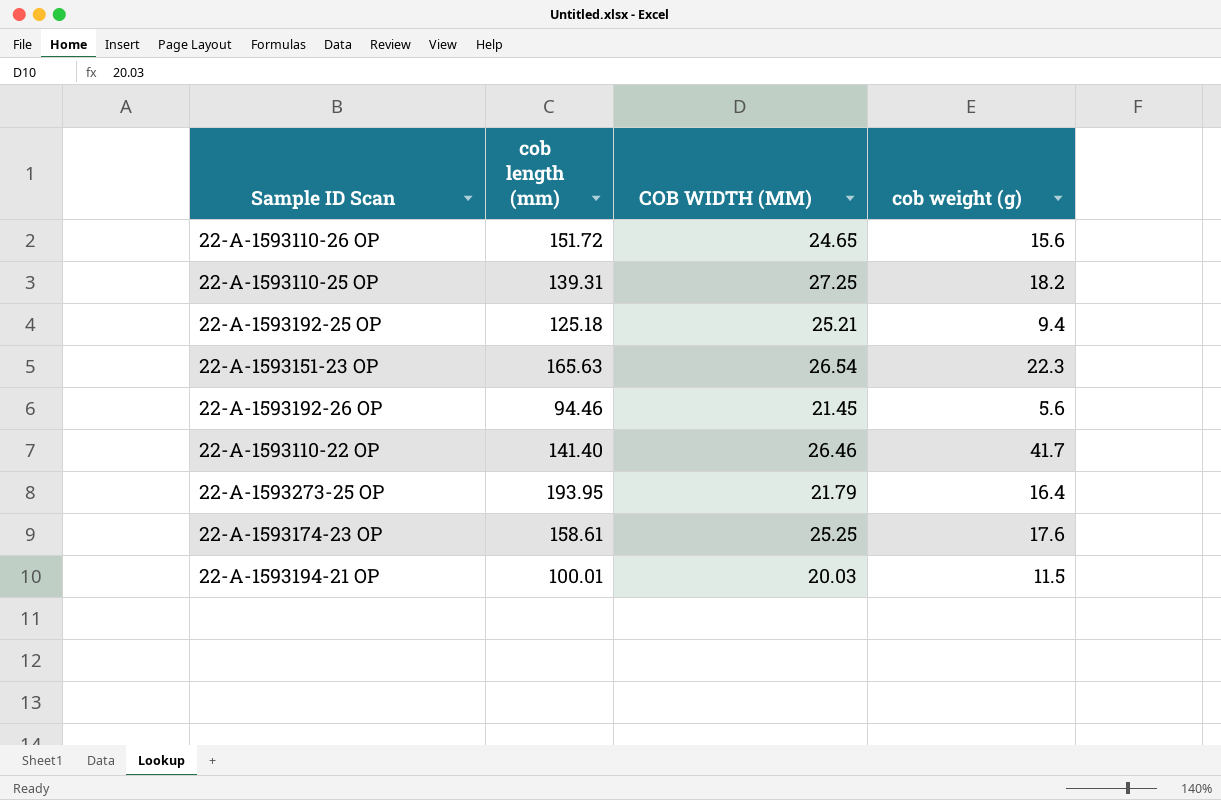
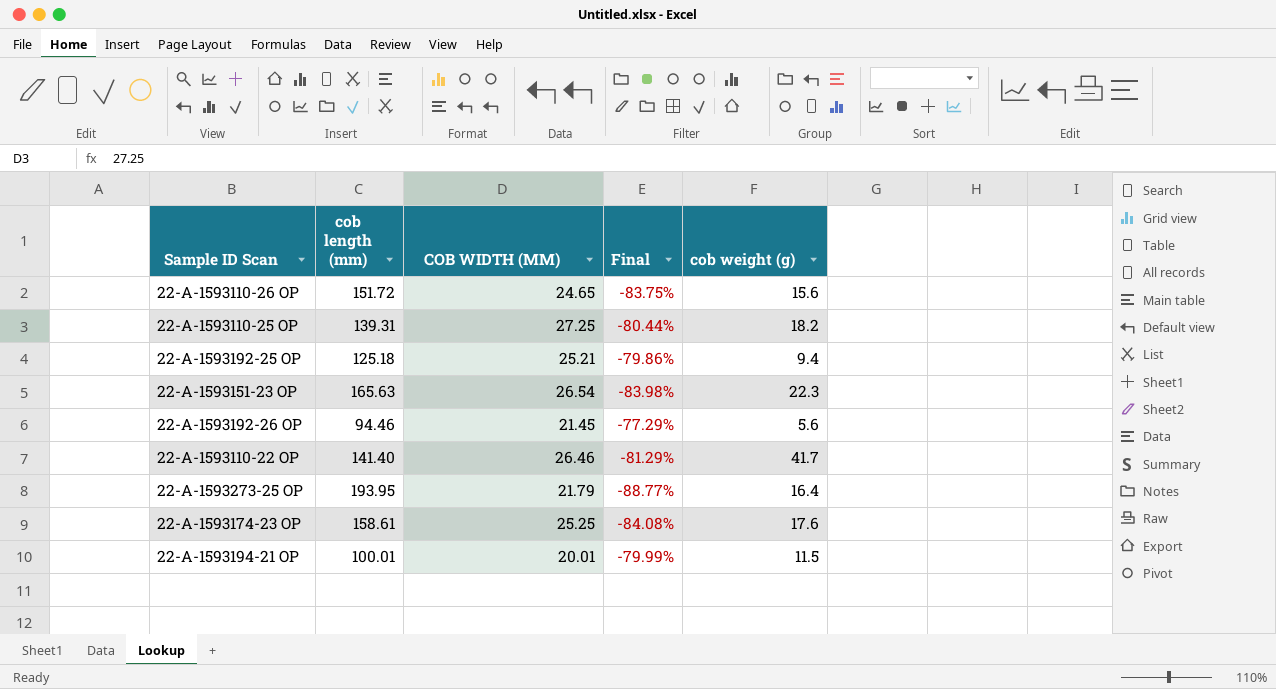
column Final | formula: none -> ([COB WIDTH (MM)] - [cob length (mm)]) / [cob length (mm)]
22-A-1593194-21 OP | COB WIDTH (MM): 20.03 -> 20.01

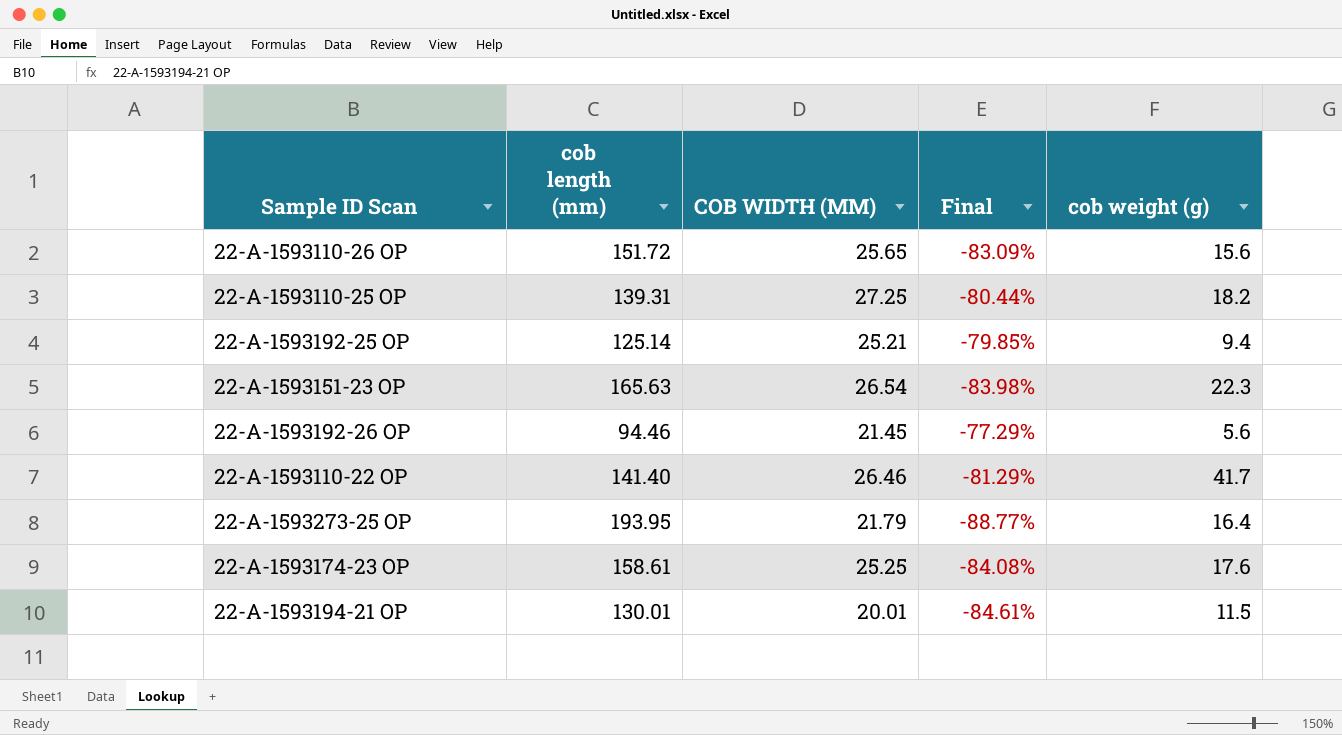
22-A-1593110-26 OP | COB WIDTH (MM): 24.65 -> 25.65
22-A-1593110-26 OP | Final: -83.75% -> -83.09%
22-A-1593192-25 OP | cob length (mm): 125.18 -> 125.14
22-A-1593192-25 OP | Final: -79.86% -> -79.85%
22-A-1593194-21 OP | cob length (mm): 100.01 -> 130.01
22-A-1593194-21 OP | Final: -79.99% -> -84.61%

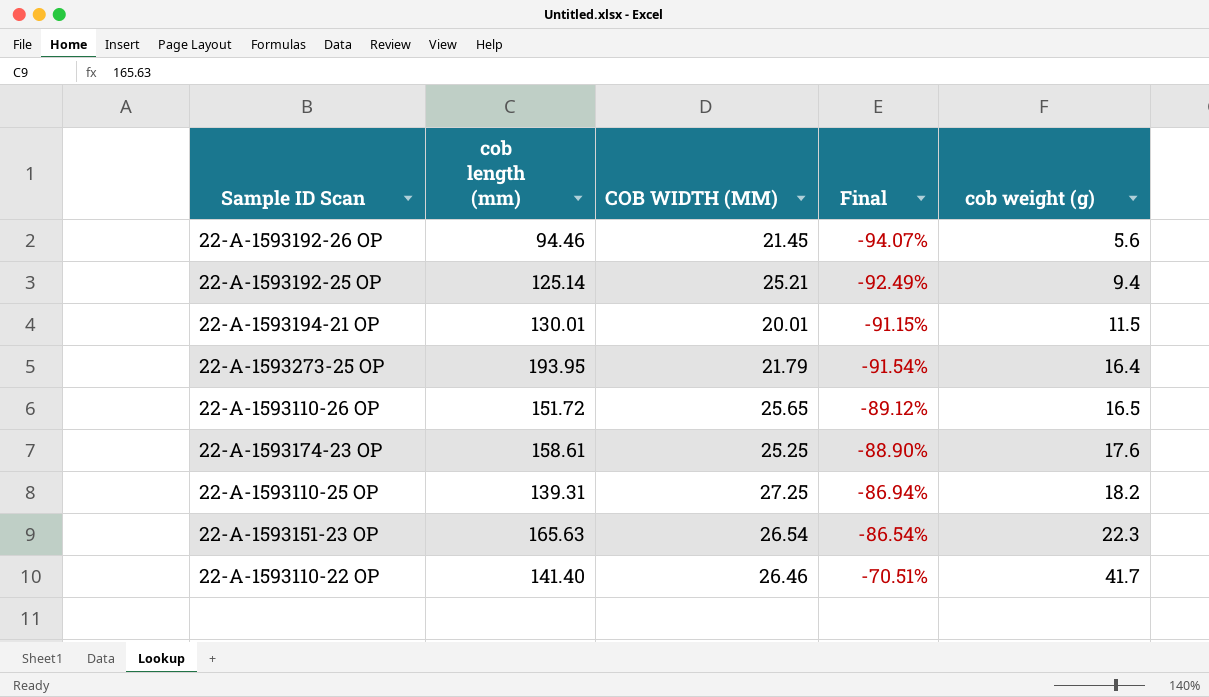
row order: none -> cob weight (g) ascending
column Final | formula: ([COB WIDTH (MM)] - [cob length (mm)]) / [cob length (mm)] -> ([cob weight (g)] - [cob length (mm)]) / [cob length (mm)]
22-A-1593110-26 OP | cob weight (g): 15.6 -> 16.5

